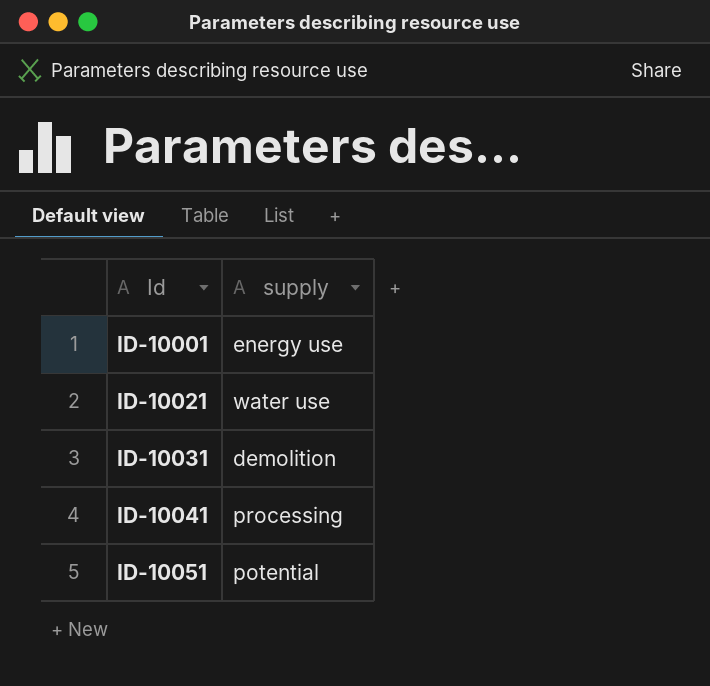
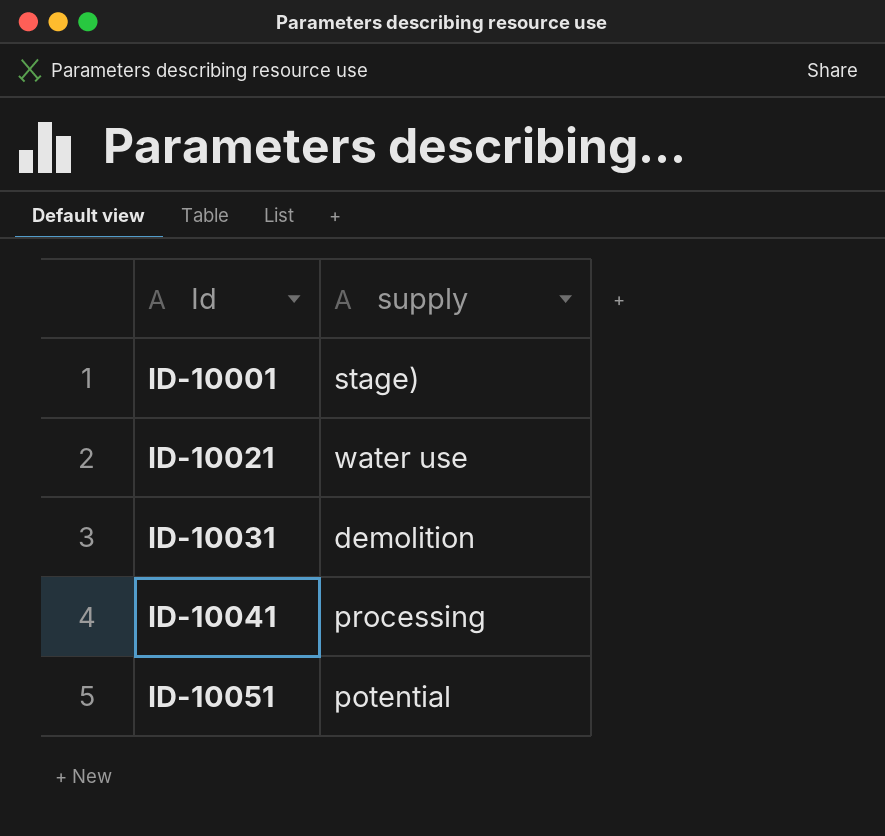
ID-10001 | supply: energy use -> stage)

